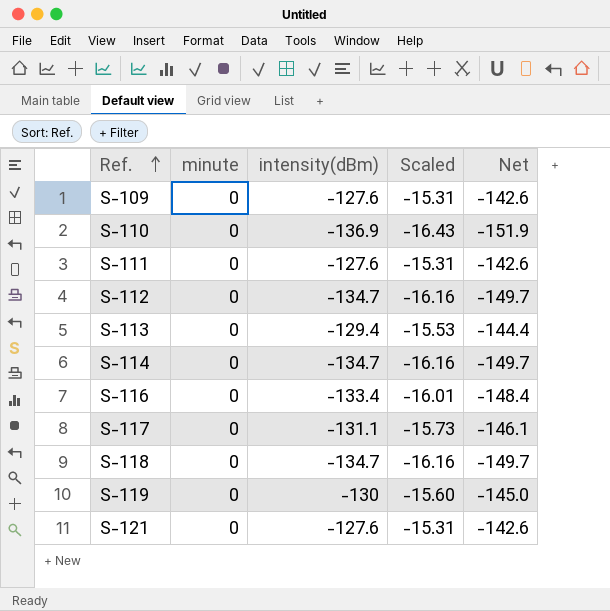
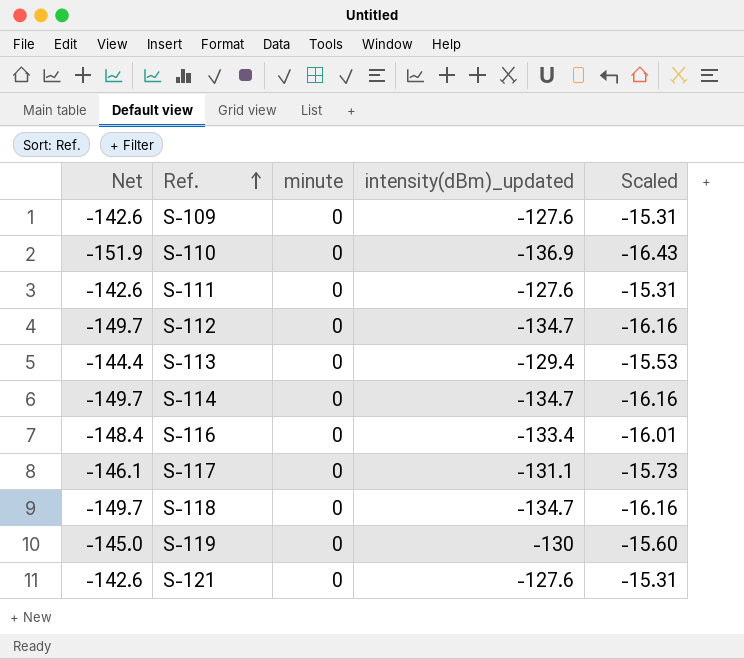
column Net | position: 5 -> 1
column name: intensity(dBm) -> intensity(dBm)_updated

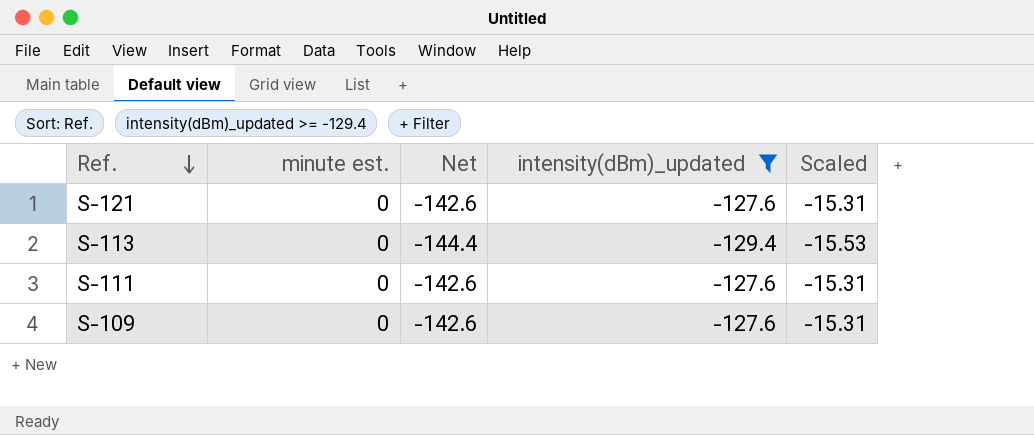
filter: none -> intensity(dBm)_updated >= -129.4
row order: Ref. ascending -> Ref. descending
column name: minute -> minute est.
column Net | position: 1 -> 3

